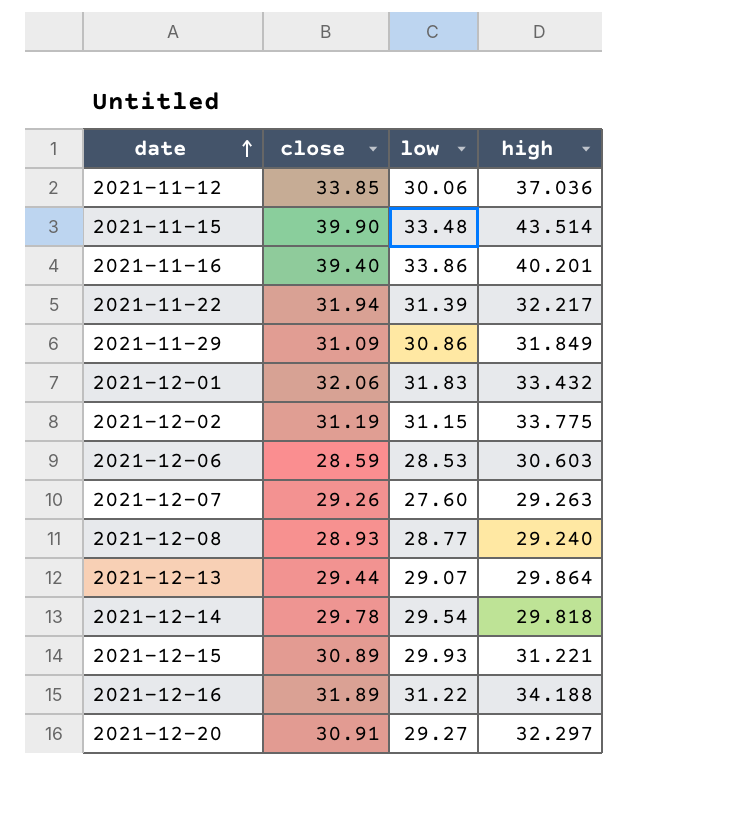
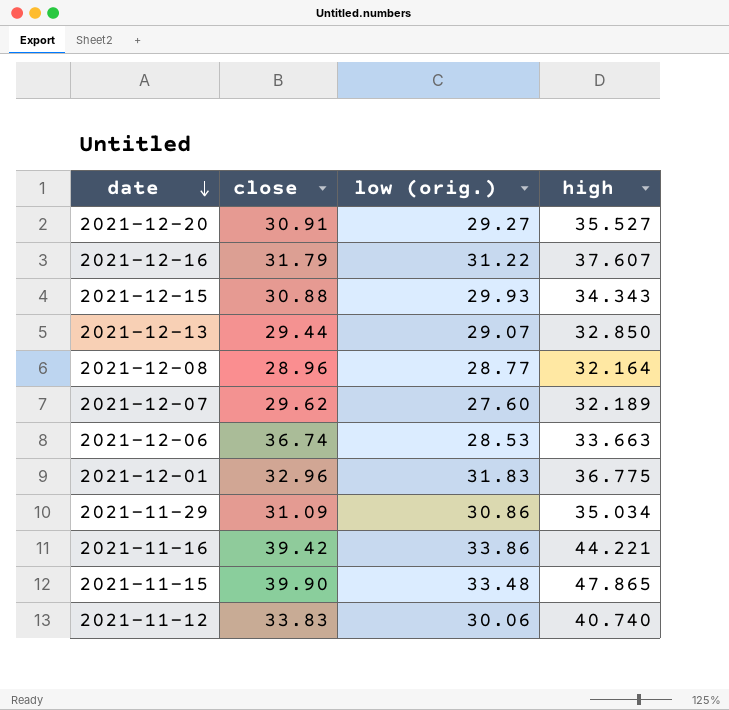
row order: date ascending -> date descending
column name: low -> low (orig.)
row 2021-11-22: 31.94 | 31.39 | 32.217 -> none
row 2021-12-02: 31.19 | 31.15 | 33.775 -> none
row 2021-12-14: 29.78 | 29.54 | 29.818 -> none
2021-12-20 | high: 32.297 -> 35.527
2021-12-16 | close: 31.89 -> 31.79
2021-12-16 | high: 34.188 -> 37.607
2021-12-15 | close: 30.89 -> 30.88
2021-12-15 | high: 31.221 -> 34.343
2021-12-13 | high: 29.864 -> 32.850
2021-12-08 | close: 28.93 -> 28.96
2021-12-08 | high: 29.240 -> 32.164
2021-12-07 | close: 29.26 -> 29.62
2021-12-07 | high: 29.263 -> 32.189
2021-12-06 | close: 28.59 -> 36.74
2021-12-06 | high: 30.603 -> 33.663
2021-12-01 | close: 32.06 -> 32.96
2021-12-01 | high: 33.432 -> 36.775
2021-11-29 | high: 31.849 -> 35.034
2021-11-16 | close: 39.40 -> 39.42
2021-11-16 | high: 40.201 -> 44.221
2021-11-15 | high: 43.514 -> 47.865
2021-11-12 | close: 33.85 -> 33.83
2021-11-12 | high: 37.036 -> 40.740

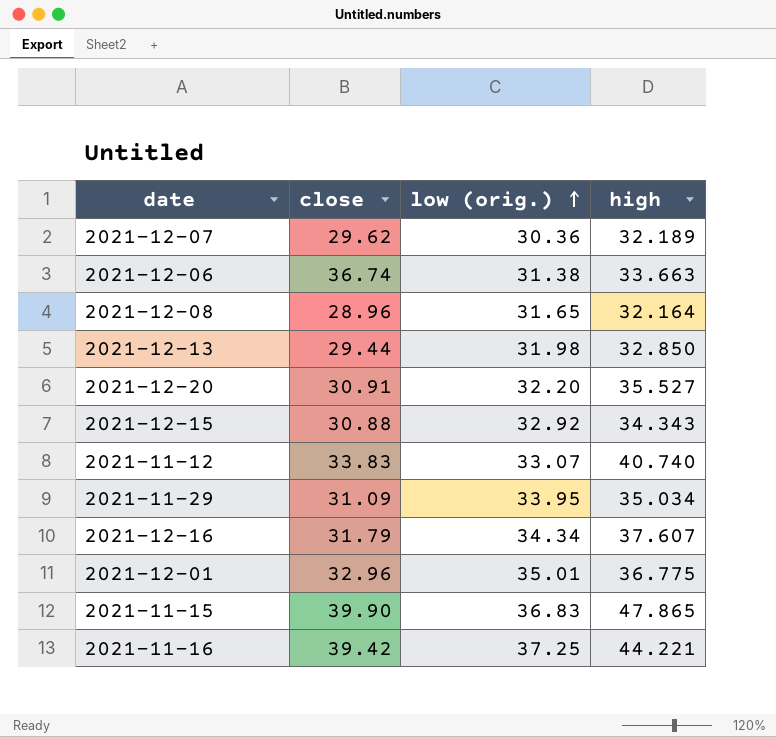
row order: date descending -> low (orig.) ascending
2021-12-07 | low (orig.): 27.60 -> 30.36
2021-12-06 | low (orig.): 28.53 -> 31.38
2021-12-08 | low (orig.): 28.77 -> 31.65
2021-12-13 | low (orig.): 29.07 -> 31.98
2021-12-20 | low (orig.): 29.27 -> 32.20
2021-12-15 | low (orig.): 29.93 -> 32.92
2021-11-12 | low (orig.): 30.06 -> 33.07
2021-11-29 | low (orig.): 30.86 -> 33.95
2021-12-16 | low (orig.): 31.22 -> 34.34
2021-12-01 | low (orig.): 31.83 -> 35.01
2021-11-15 | low (orig.): 33.48 -> 36.83
2021-11-16 | low (orig.): 33.86 -> 37.25

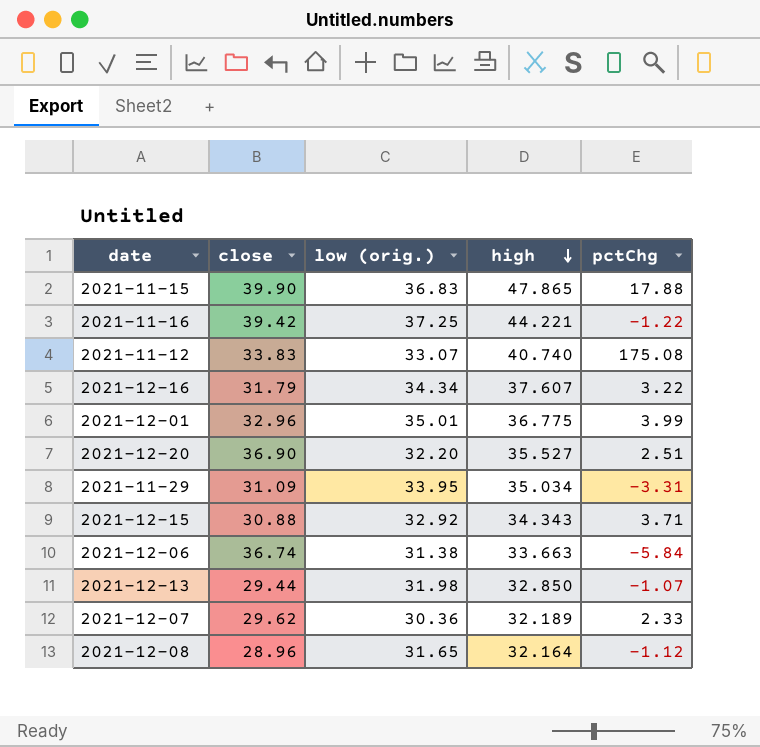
row order: low (orig.) ascending -> high descending
column pctChg | position: none -> 5
2021-12-20 | close: 30.91 -> 36.90

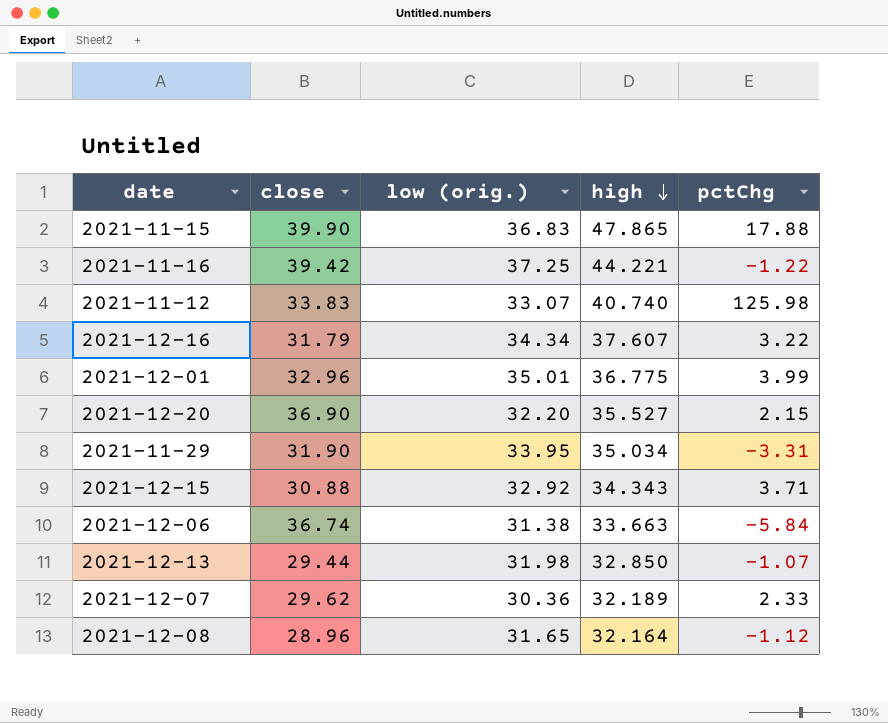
2021-11-12 | pctChg: 175.08 -> 125.98
2021-12-20 | pctChg: 2.51 -> 2.15
2021-11-29 | close: 31.09 -> 31.90

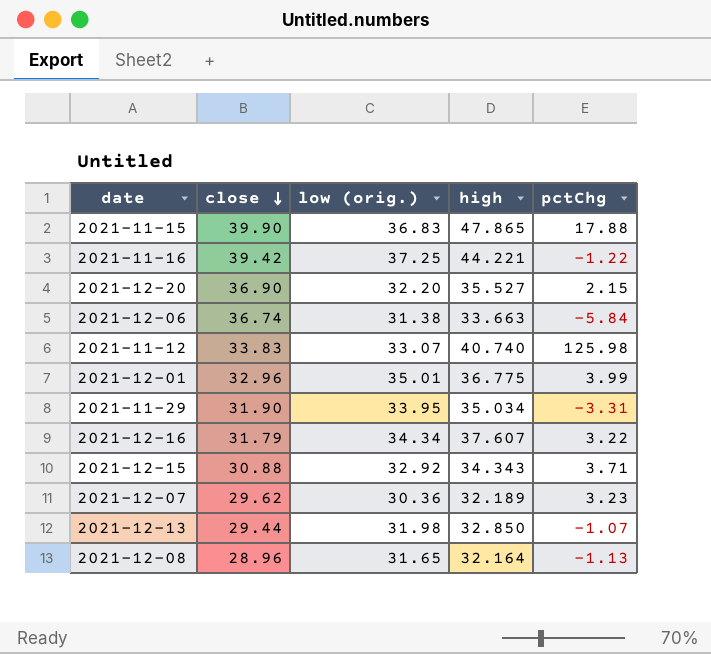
row order: high descending -> close descending
2021-12-07 | pctChg: 2.33 -> 3.23
2021-12-08 | pctChg: -1.12 -> -1.13

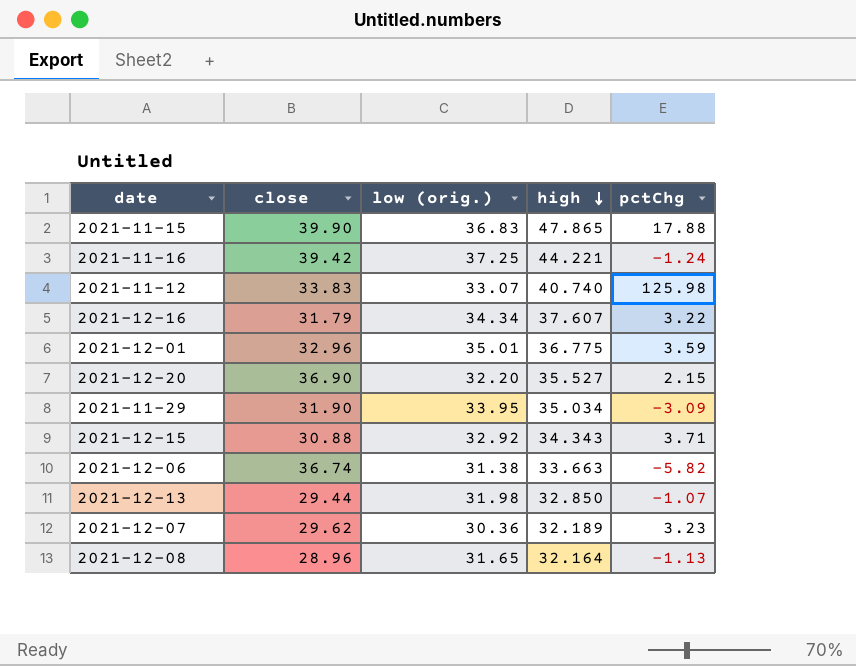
row order: close descending -> high descending
2021-11-16 | pctChg: -1.22 -> -1.24
2021-12-01 | pctChg: 3.99 -> 3.59
2021-11-29 | pctChg: -3.31 -> -3.09
2021-12-06 | pctChg: -5.84 -> -5.82

